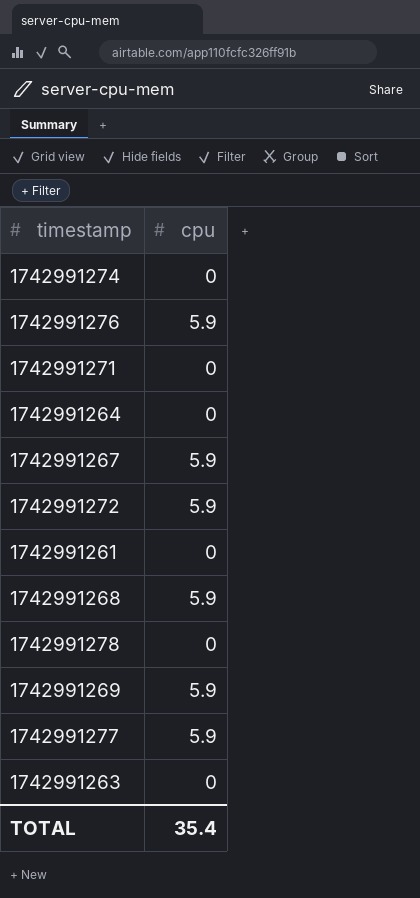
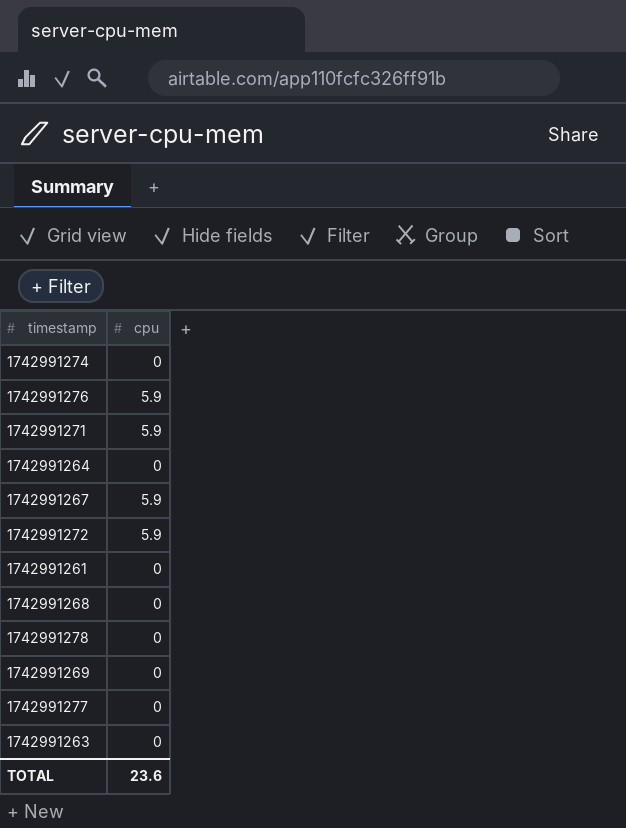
1742991271 | cpu: 0 -> 5.9
1742991268 | cpu: 5.9 -> 0
1742991269 | cpu: 5.9 -> 0
1742991277 | cpu: 5.9 -> 0
TOTAL | cpu: 35.4 -> 23.6

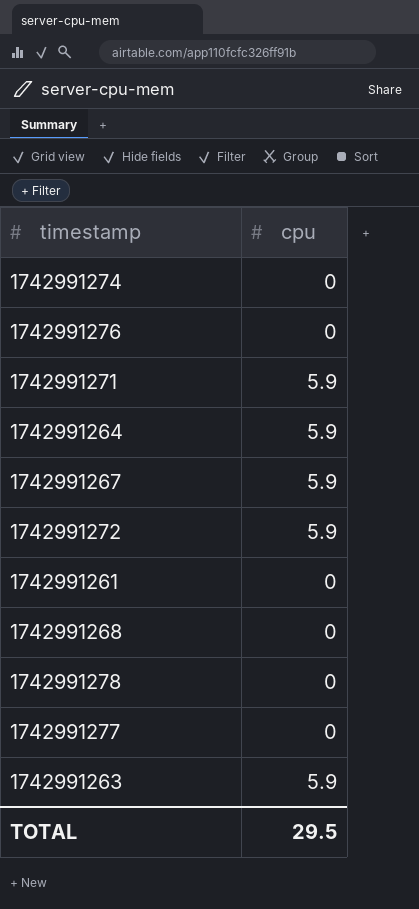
row 1742991269: 0 -> none
1742991276 | cpu: 5.9 -> 0
1742991264 | cpu: 0 -> 5.9
1742991263 | cpu: 0 -> 5.9
TOTAL | cpu: 23.6 -> 29.5

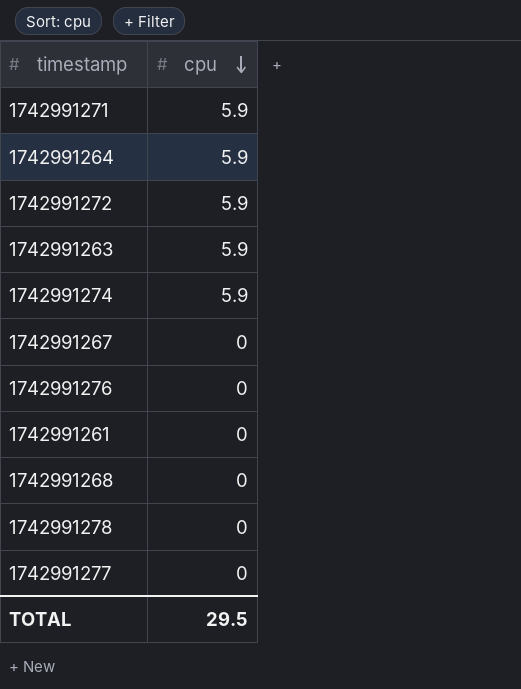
row order: none -> cpu descending
1742991274 | cpu: 0 -> 5.9
1742991267 | cpu: 5.9 -> 0

